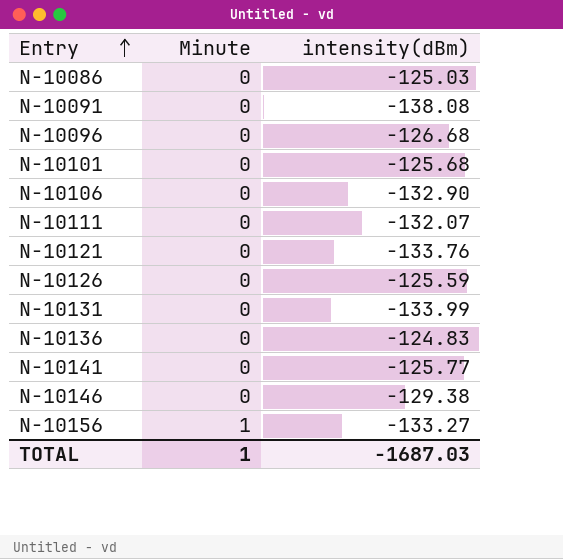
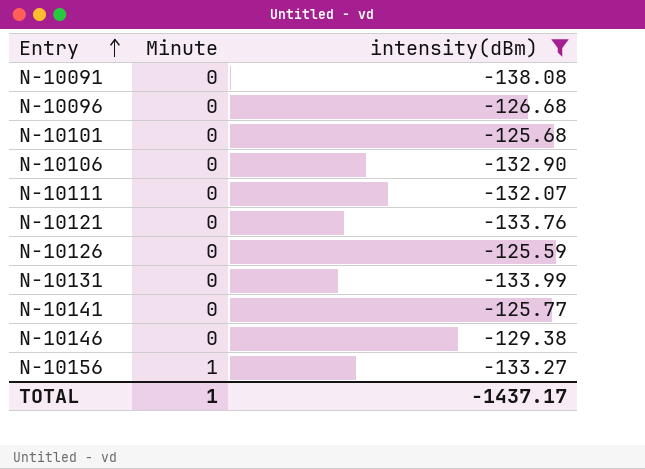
filter: none -> intensity(dBm) <= -125.59
TOTAL | intensity(dBm): -1687.03 -> -1437.17

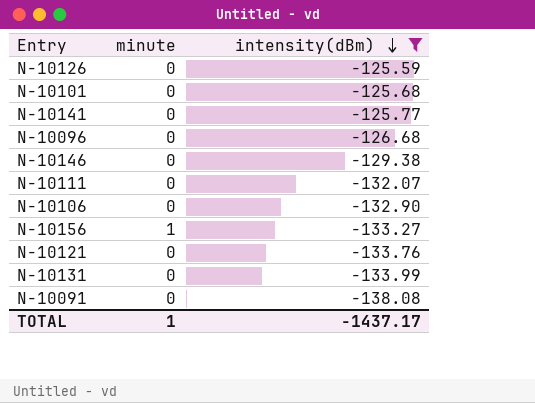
row order: Entry ascending -> intensity(dBm) descending
column name: Minute -> minute

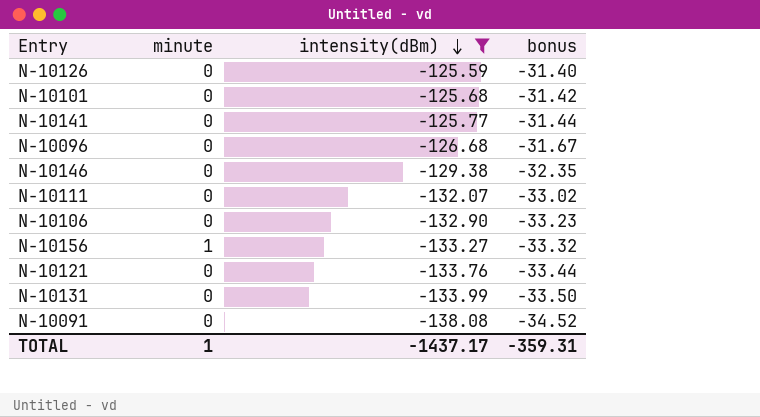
column bonus | formula: none -> [intensity(dBm)] * 0.25

